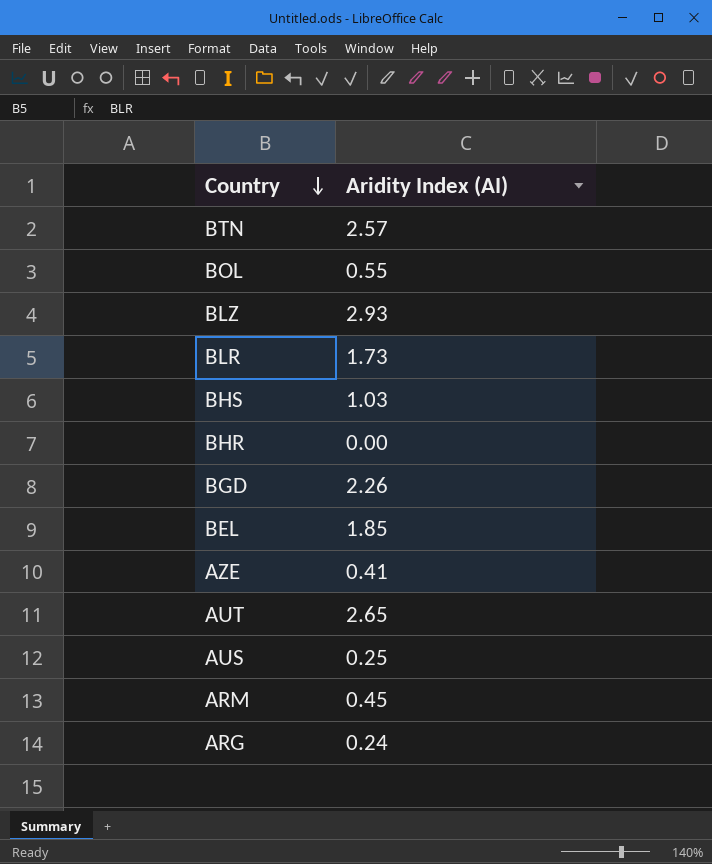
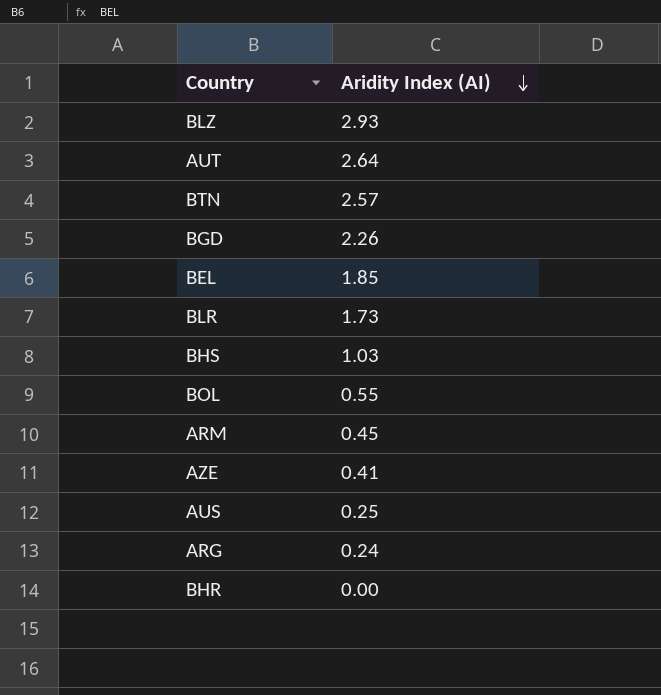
row order: Country descending -> Aridity Index (AI) descending
AUT | Aridity Index (AI): 2.65 -> 2.64

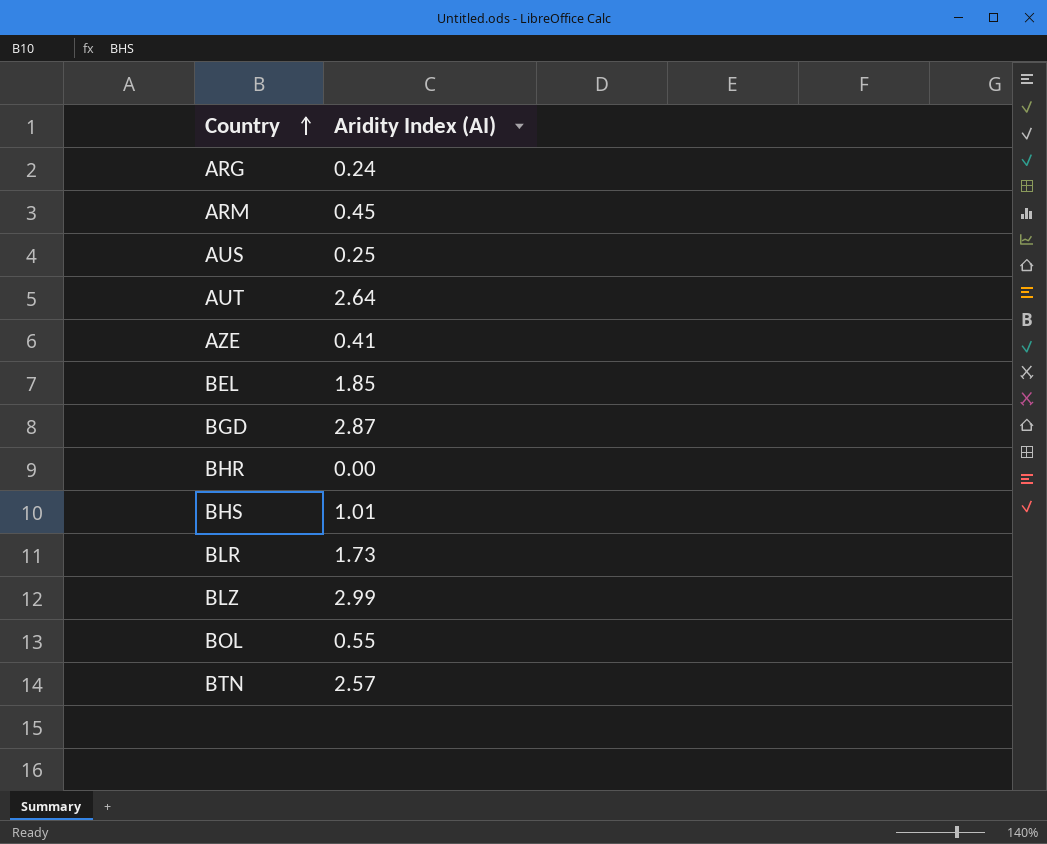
row order: Aridity Index (AI) descending -> Country ascending
BGD | Aridity Index (AI): 2.26 -> 2.87
BHS | Aridity Index (AI): 1.03 -> 1.01
BLZ | Aridity Index (AI): 2.93 -> 2.99

